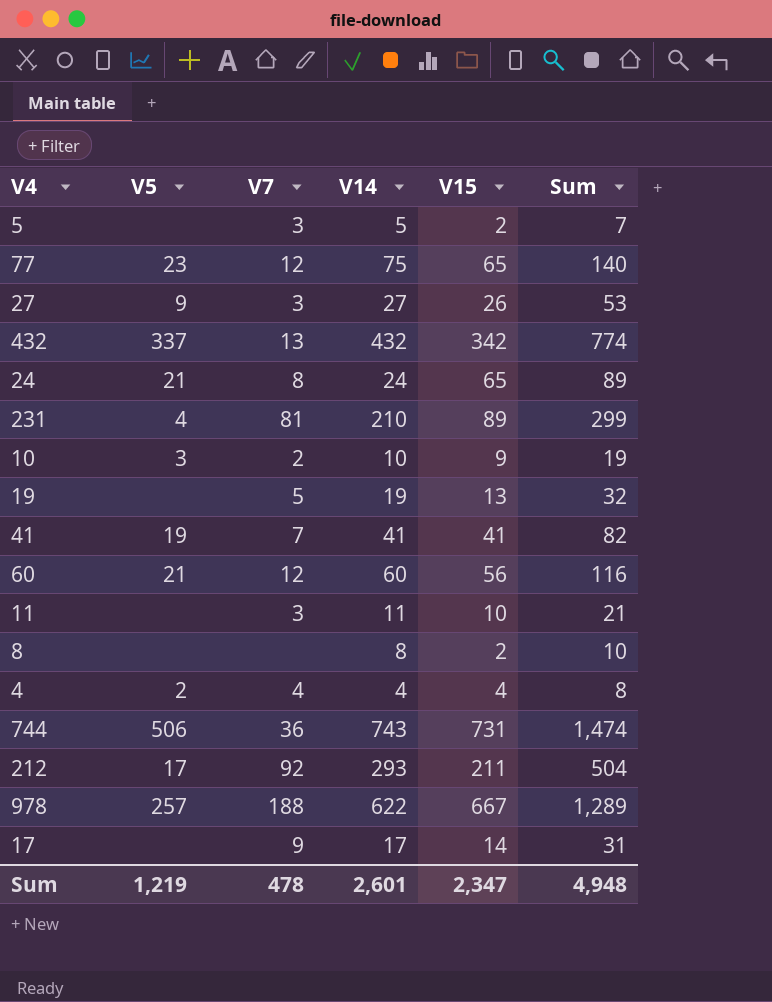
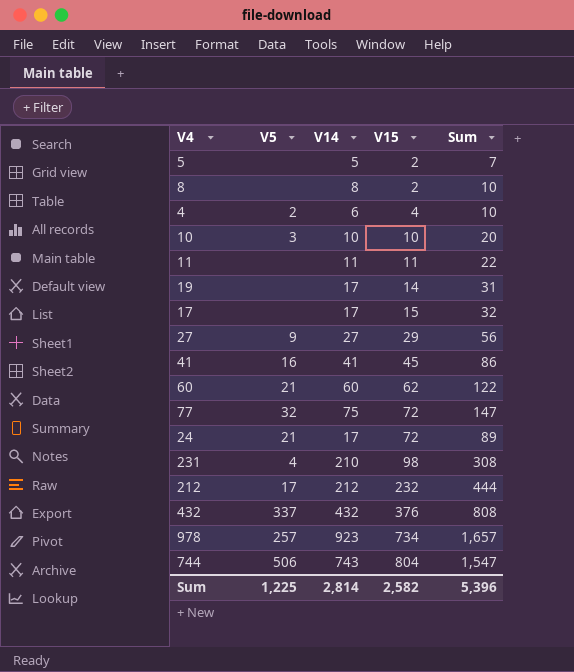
row order: none -> V15 ascending
column V7 | position: 3 -> none
4 | V14: 4 -> 6
4 | Sum: 8 -> 10
10 | V15: 9 -> 10
10 | Sum: 19 -> 20
11 | V15: 10 -> 11
11 | Sum: 21 -> 22
19 | V14: 19 -> 17
19 | V15: 13 -> 14
19 | Sum: 32 -> 31
17 | V15: 14 -> 15
17 | Sum: 31 -> 32
27 | V15: 26 -> 29
27 | Sum: 53 -> 56
41 | V5: 19 -> 16
41 | V15: 41 -> 45
41 | Sum: 82 -> 86
60 | V15: 56 -> 62
60 | Sum: 116 -> 122
77 | V5: 23 -> 32
77 | V15: 65 -> 72
77 | Sum: 140 -> 147
24 | V14: 24 -> 17
24 | V15: 65 -> 72
231 | V15: 89 -> 98
231 | Sum: 299 -> 308
212 | V14: 293 -> 212
212 | V15: 211 -> 232
212 | Sum: 504 -> 444
432 | V15: 342 -> 376
432 | Sum: 774 -> 808
978 | V14: 622 -> 923
978 | V15: 667 -> 734
978 | Sum: 1,289 -> 1,657
744 | V15: 731 -> 804
744 | Sum: 1,474 -> 1,547
Sum | V5: 1,219 -> 1,225
Sum | V14: 2,601 -> 2,814
Sum | V15: 2,347 -> 2,582
Sum | Sum: 4,948 -> 5,396

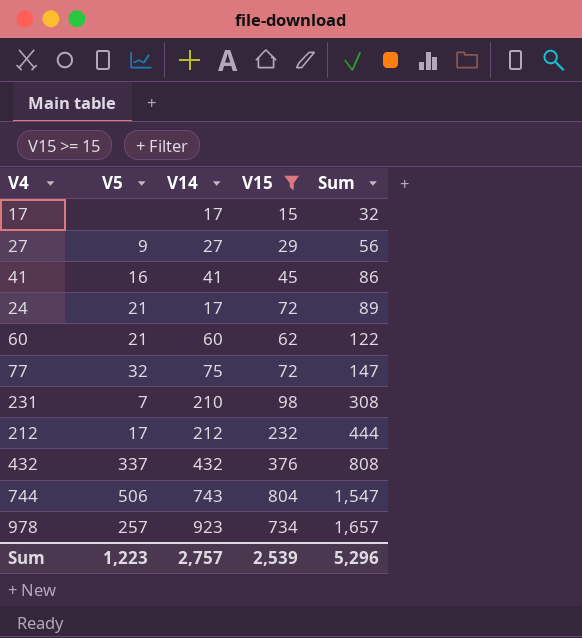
filter: none -> V15 >= 15
row order: V15 ascending -> Sum ascending
231 | V5: 4 -> 7
Sum | V5: 1,225 -> 1,223
Sum | V14: 2,814 -> 2,757
Sum | V15: 2,582 -> 2,539
Sum | Sum: 5,396 -> 5,296

